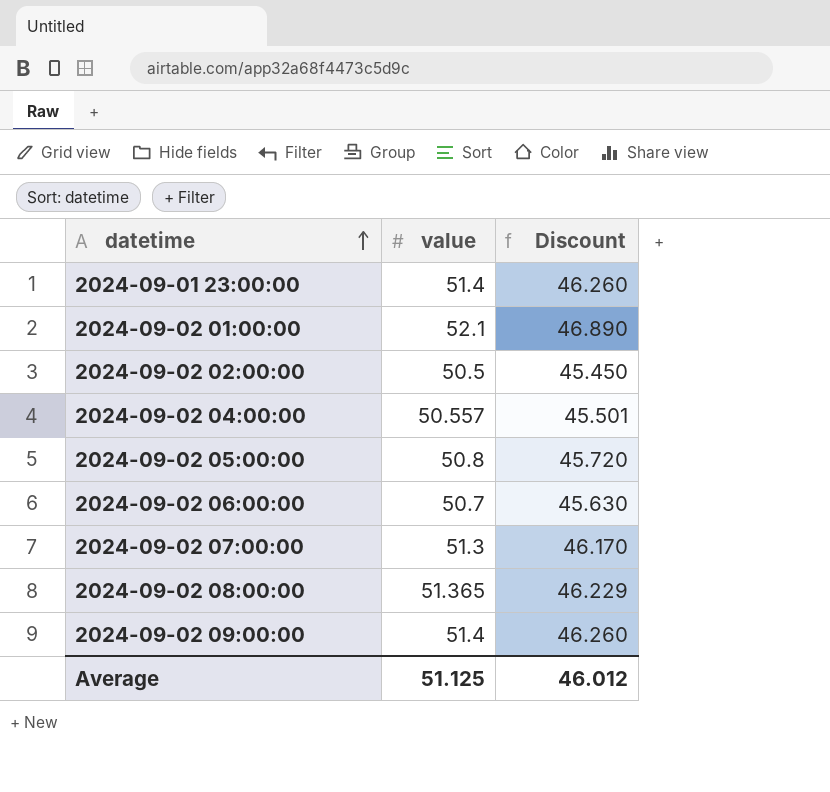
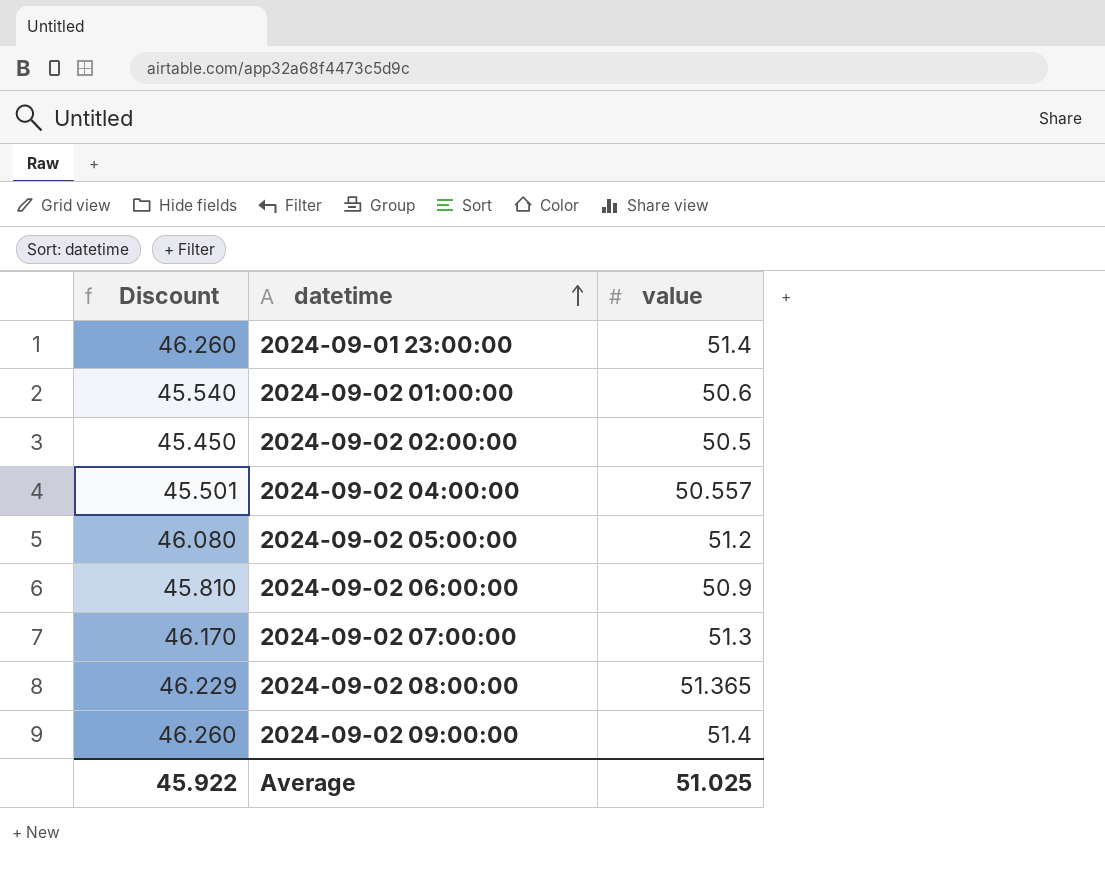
column Discount | position: 3 -> 1
2024-09-02 01:00:00 | Discount: 46.890 -> 45.540
2024-09-02 01:00:00 | value: 52.1 -> 50.6
2024-09-02 05:00:00 | Discount: 45.720 -> 46.080
2024-09-02 05:00:00 | value: 50.8 -> 51.2
2024-09-02 06:00:00 | Discount: 45.630 -> 45.810
2024-09-02 06:00:00 | value: 50.7 -> 50.9
Average | Discount: 46.012 -> 45.922
Average | value: 51.125 -> 51.025

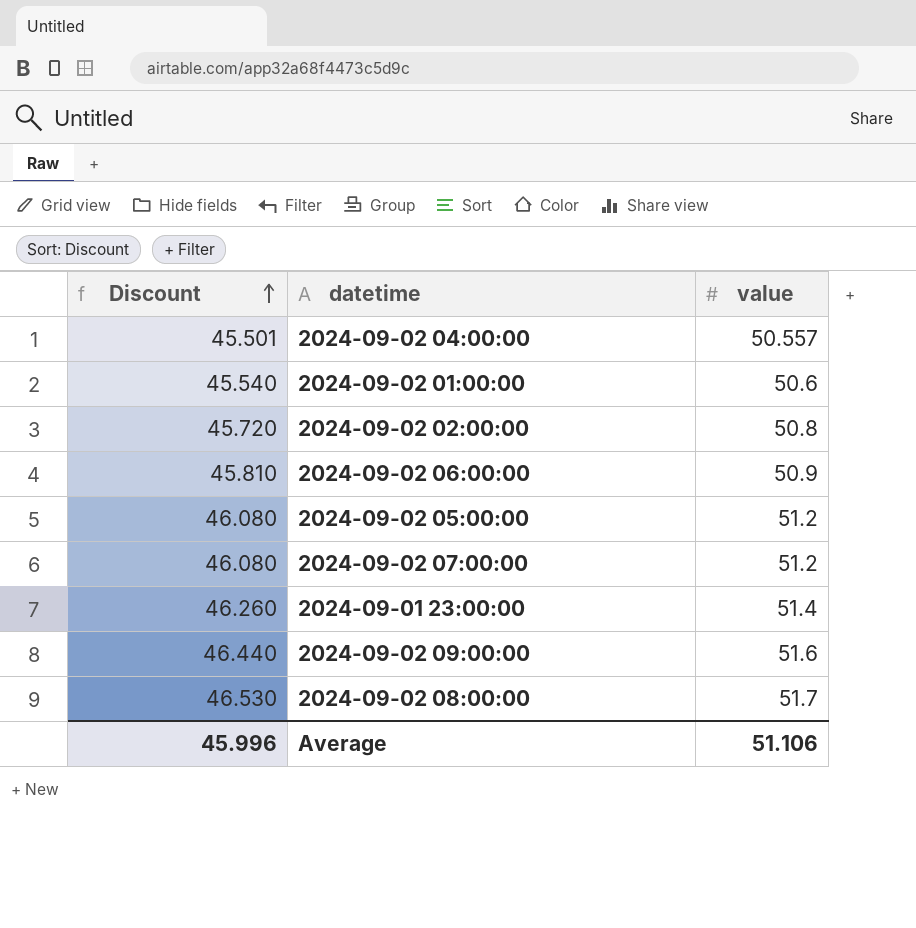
row order: datetime ascending -> Discount ascending
2024-09-02 02:00:00 | Discount: 45.450 -> 45.720
2024-09-02 02:00:00 | value: 50.5 -> 50.8
2024-09-02 07:00:00 | Discount: 46.170 -> 46.080
2024-09-02 07:00:00 | value: 51.3 -> 51.2
2024-09-02 09:00:00 | Discount: 46.260 -> 46.440
2024-09-02 09:00:00 | value: 51.4 -> 51.6
2024-09-02 08:00:00 | Discount: 46.229 -> 46.530
2024-09-02 08:00:00 | value: 51.365 -> 51.7
Average | Discount: 45.922 -> 45.996
Average | value: 51.025 -> 51.106

